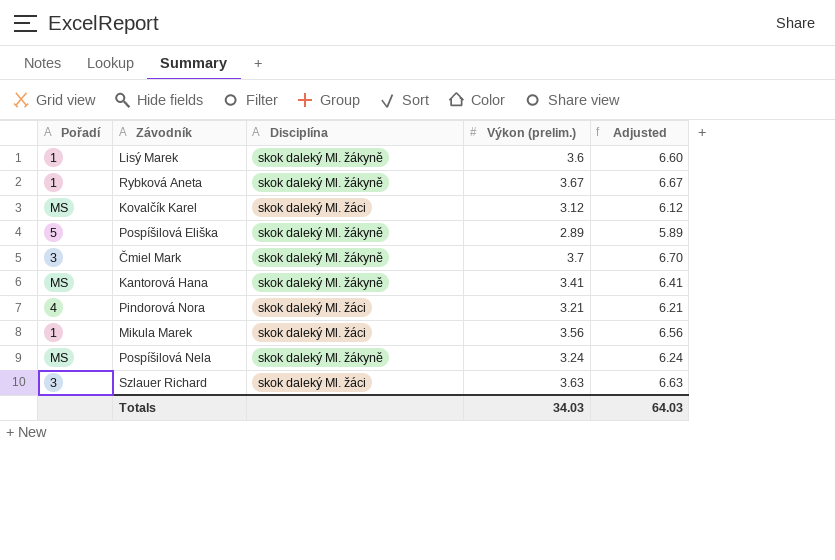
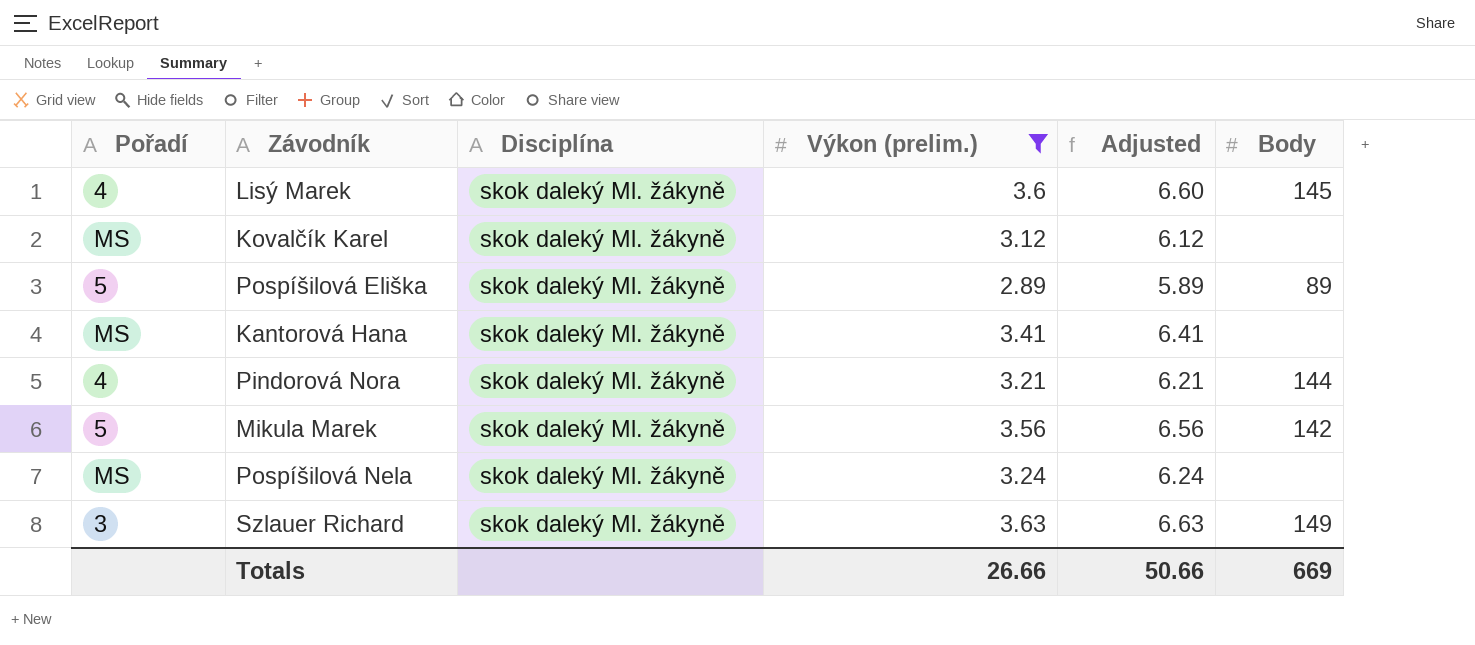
filter: none -> Výkon (prelim.) <= 3.63
column Body | position: none -> 6
Lisý Marek | Pořadí: 1 -> 4
Kovalčík Karel | Disciplína: skok daleký Ml. žáci -> skok daleký Ml. žákyně
Pindorová Nora | Disciplína: skok daleký Ml. žáci -> skok daleký Ml. žákyně
Mikula Marek | Pořadí: 1 -> 5
Mikula Marek | Disciplína: skok daleký Ml. žáci -> skok daleký Ml. žákyně
Szlauer Richard | Disciplína: skok daleký Ml. žáci -> skok daleký Ml. žákyně
Totals | Výkon (prelim.): 34.03 -> 26.66
Totals | Adjusted: 64.03 -> 50.66

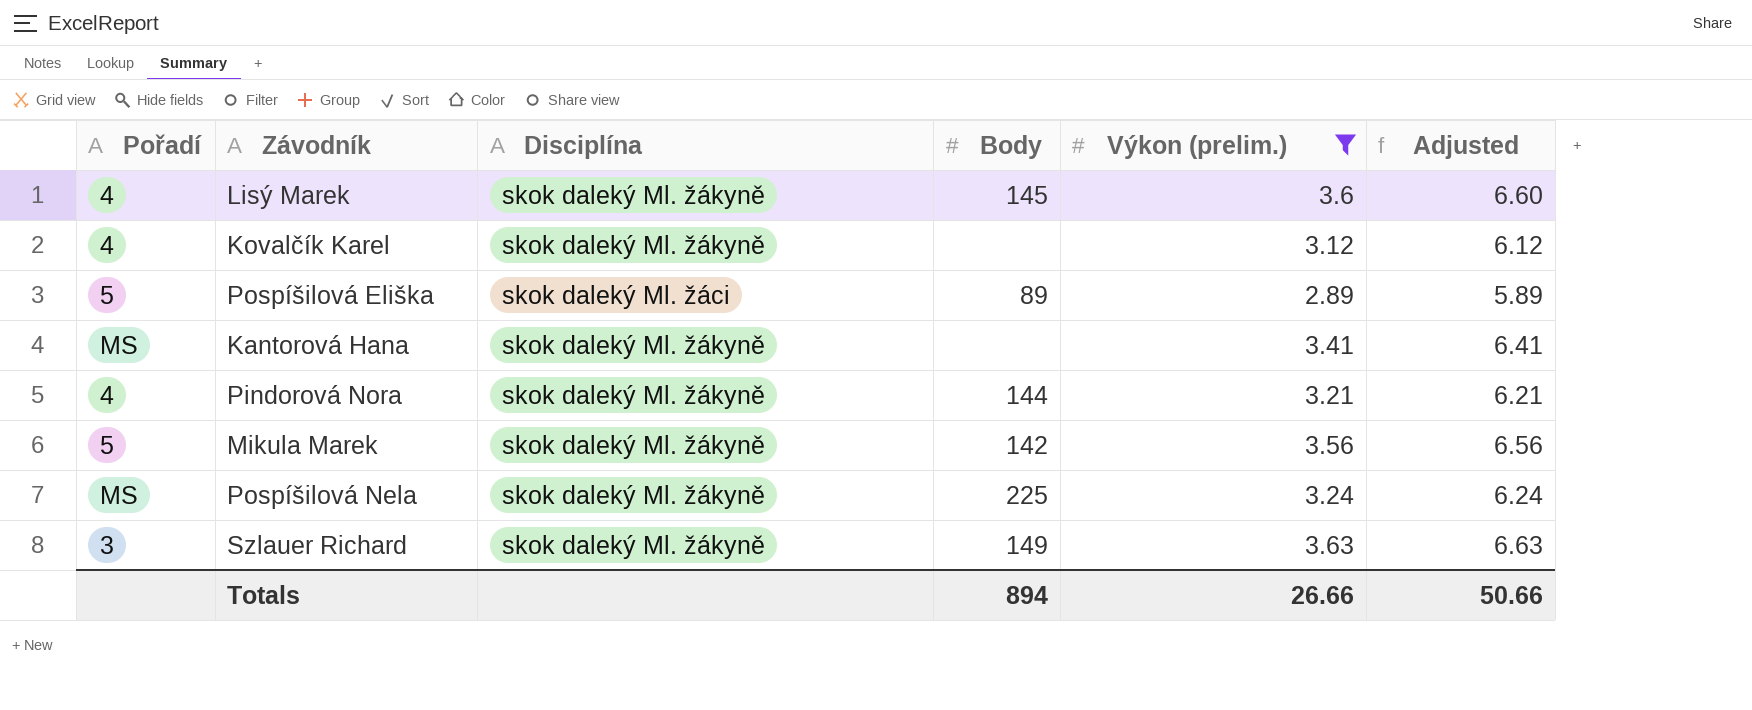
column Body | position: 6 -> 4
Kovalčík Karel | Pořadí: MS -> 4
Pospíšilová Eliška | Disciplína: skok daleký Ml. žákyně -> skok daleký Ml. žáci
Pospíšilová Nela | Body: none -> 225
Totals | Body: 669 -> 894

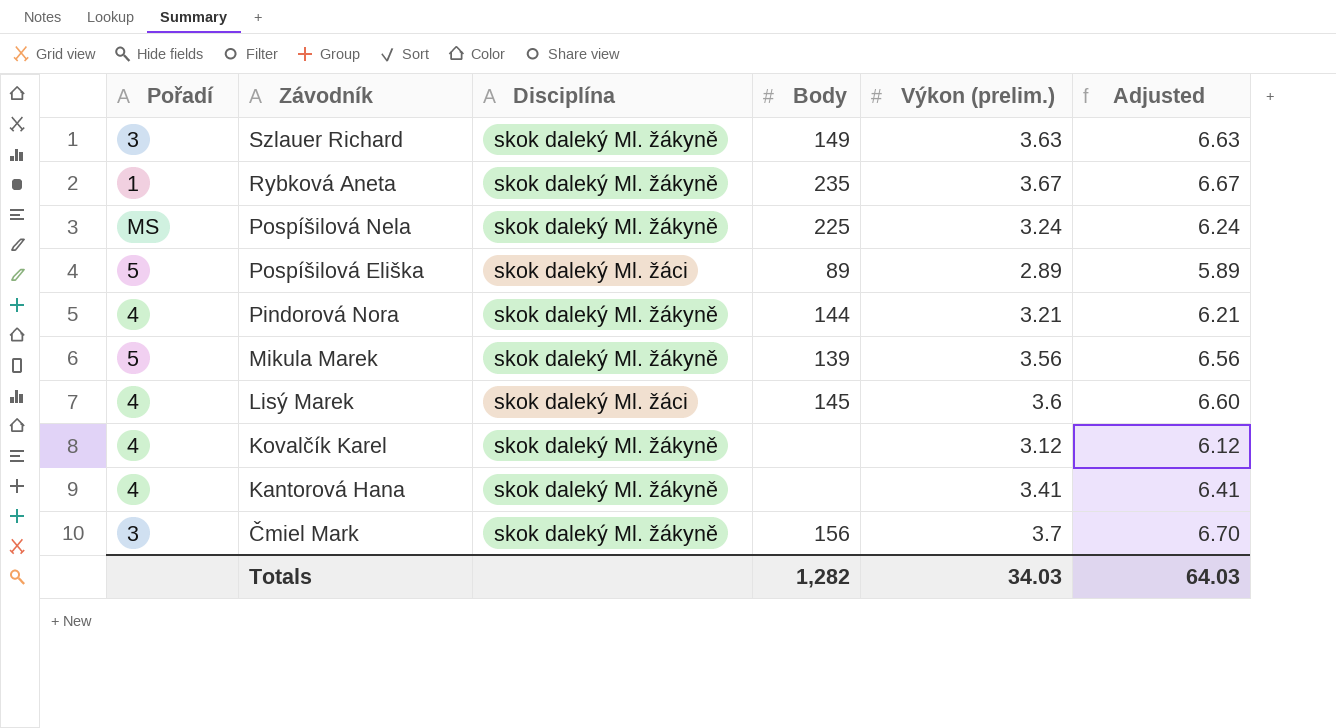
filter: Výkon (prelim.) <= 3.63 -> none
row order: none -> Závodník descending
Mikula Marek | Body: 142 -> 139
Lisý Marek | Disciplína: skok daleký Ml. žákyně -> skok daleký Ml. žáci
Kantorová Hana | Pořadí: MS -> 4
Totals | Body: 894 -> 1,282
Totals | Výkon (prelim.): 26.66 -> 34.03
Totals | Adjusted: 50.66 -> 64.03

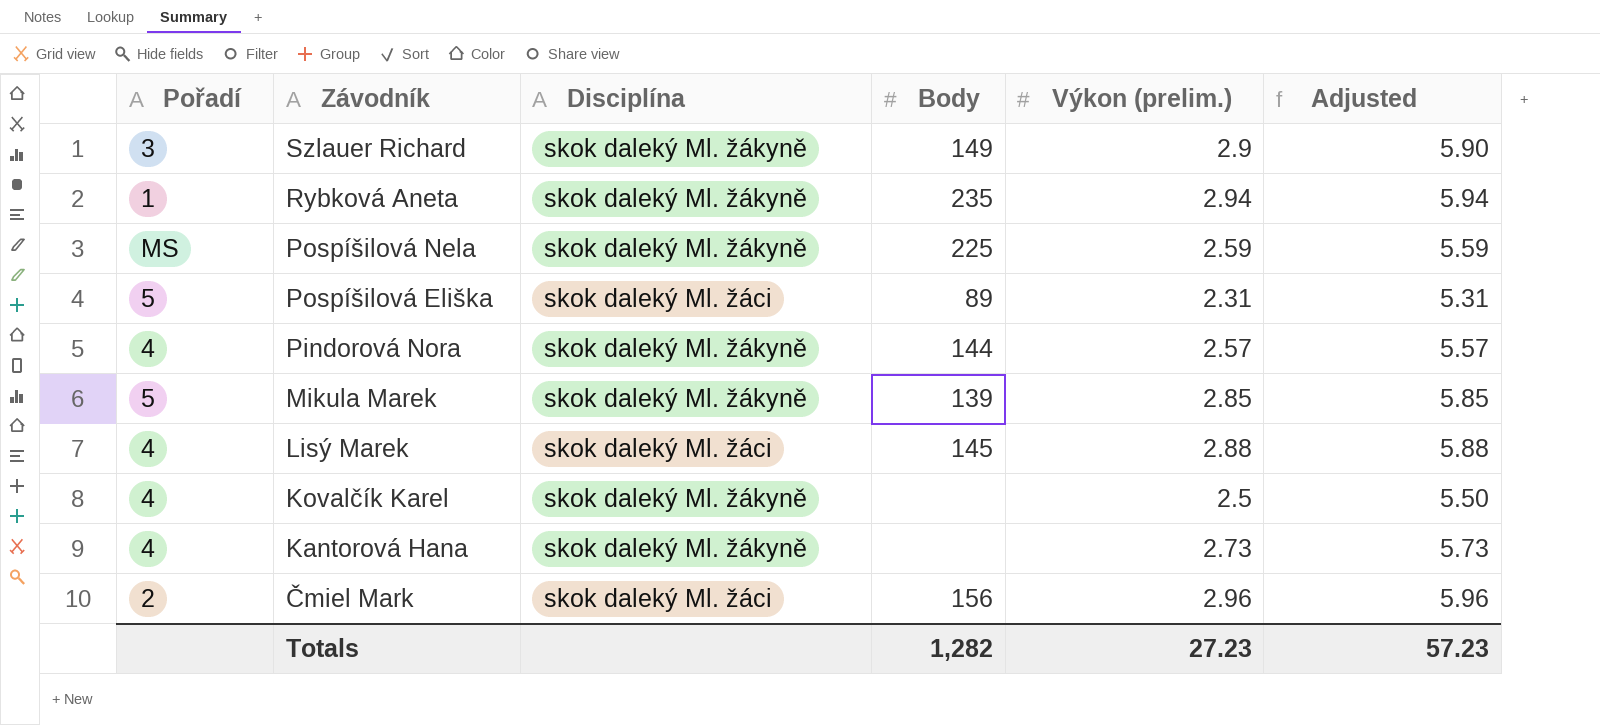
Szlauer Richard | Výkon (prelim.): 3.63 -> 2.9
Szlauer Richard | Adjusted: 6.63 -> 5.90
Rybková Aneta | Výkon (prelim.): 3.67 -> 2.94
Rybková Aneta | Adjusted: 6.67 -> 5.94
Pospíšilová Nela | Výkon (prelim.): 3.24 -> 2.59
Pospíšilová Nela | Adjusted: 6.24 -> 5.59
Pospíšilová Eliška | Výkon (prelim.): 2.89 -> 2.31
Pospíšilová Eliška | Adjusted: 5.89 -> 5.31
Pindorová Nora | Výkon (prelim.): 3.21 -> 2.57
Pindorová Nora | Adjusted: 6.21 -> 5.57
Mikula Marek | Výkon (prelim.): 3.56 -> 2.85
Mikula Marek | Adjusted: 6.56 -> 5.85
Lisý Marek | Výkon (prelim.): 3.6 -> 2.88
Lisý Marek | Adjusted: 6.60 -> 5.88
Kovalčík Karel | Výkon (prelim.): 3.12 -> 2.5
Kovalčík Karel | Adjusted: 6.12 -> 5.50
Kantorová Hana | Výkon (prelim.): 3.41 -> 2.73
Kantorová Hana | Adjusted: 6.41 -> 5.73
Čmiel Mark | Pořadí: 3 -> 2
Čmiel Mark | Disciplína: skok daleký Ml. žákyně -> skok daleký Ml. žáci
Čmiel Mark | Výkon (prelim.): 3.7 -> 2.96
Čmiel Mark | Adjusted: 6.70 -> 5.96
Totals | Výkon (prelim.): 34.03 -> 27.23
Totals | Adjusted: 64.03 -> 57.23

